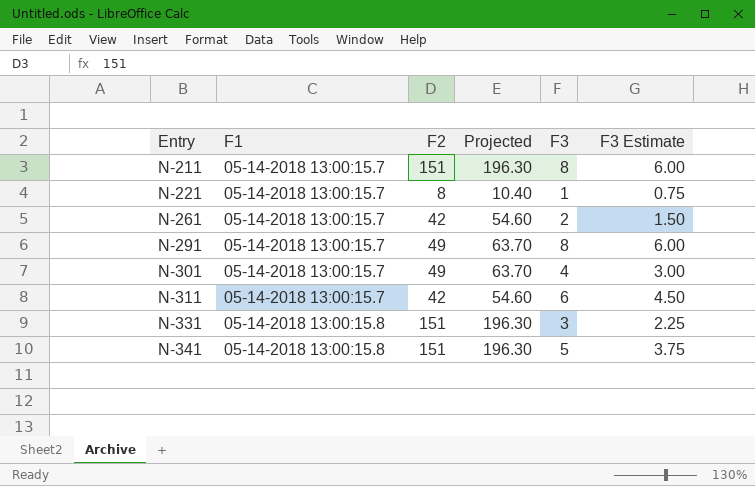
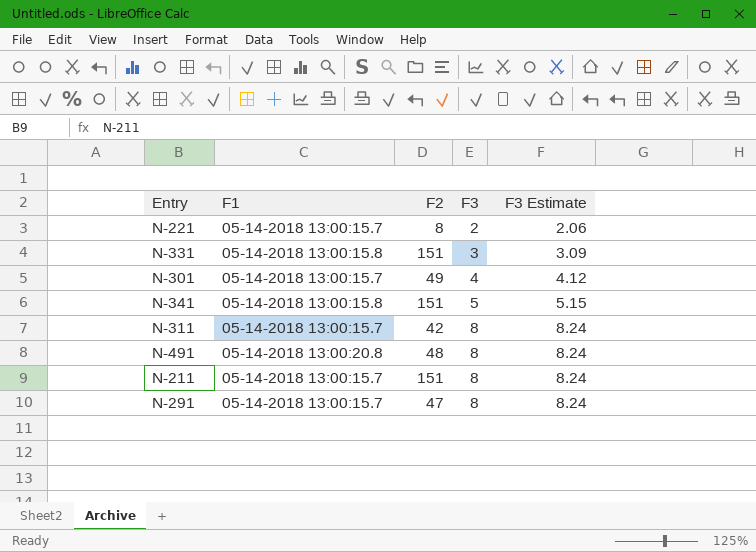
row order: Entry ascending -> F3 ascending
column Projected | formula: [F2] * 1.3 -> none
column F3 Estimate | formula: [F3] * 0.75 -> [F3] * 1.03
row N-261: 05-14-2018 13:00:15.7 | 42 | 54.60 | 2 | 1.50 -> none
N-221 | F3: 1 -> 2
N-311 | F3: 6 -> 8
row N-491: none -> 05-14-2018 13:00:20.8 | 48 | 8 | 8.24
N-291 | F2: 49 -> 47

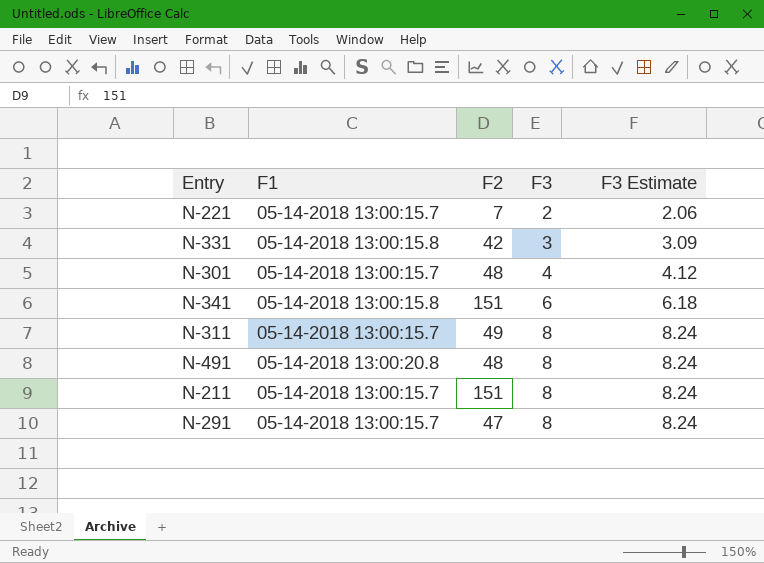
N-221 | F2: 8 -> 7
N-331 | F2: 151 -> 42
N-301 | F2: 49 -> 48
N-341 | F3: 5 -> 6
N-341 | F3 Estimate: 5.15 -> 6.18
N-311 | F2: 42 -> 49

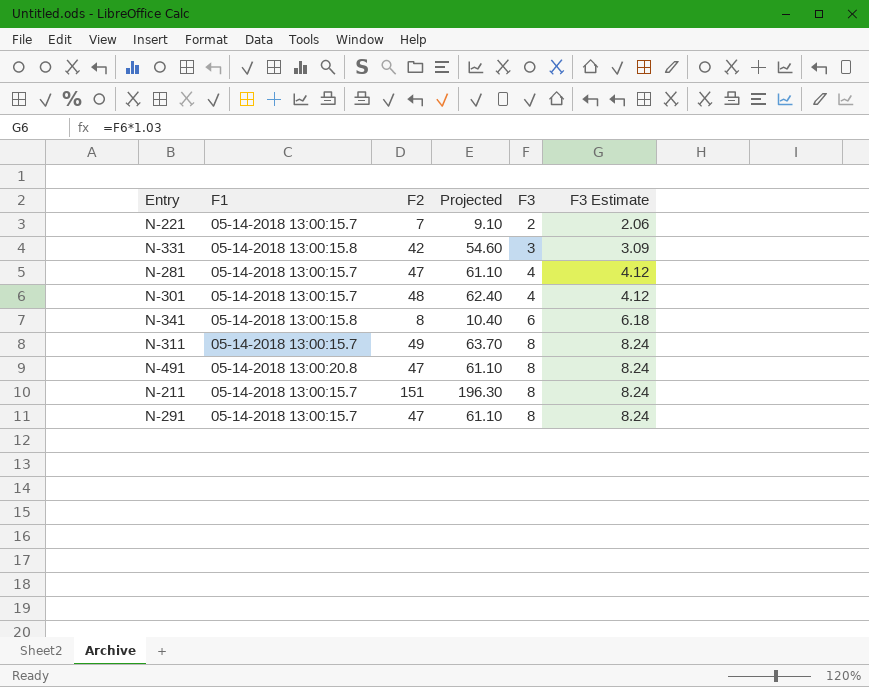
column Projected | formula: none -> [F2] * 1.3
row N-281: none -> 05-14-2018 13:00:15.7 | 47 | 61.10 | 4 | 4.12
N-341 | F2: 151 -> 8
N-491 | F2: 48 -> 47

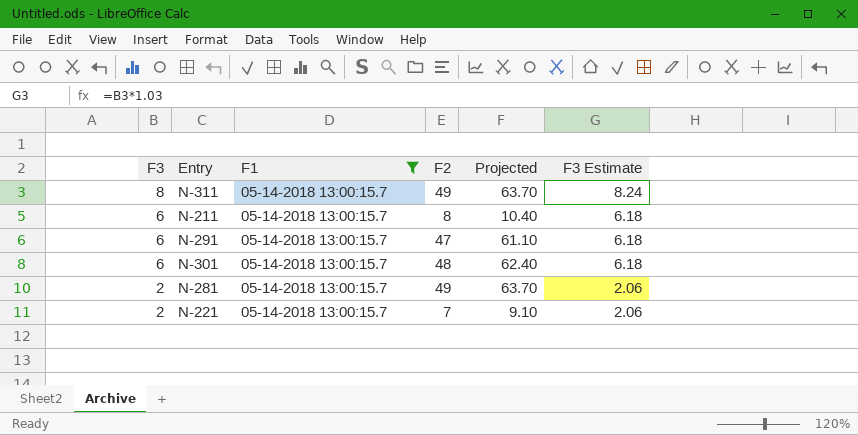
filter: none -> F1 = 05-14-2018 13:00:15.7
row order: F3 ascending -> F3 descending
column F3 | position: 5 -> 1
N-211 | F3: 8 -> 6
N-211 | F2: 151 -> 8
N-211 | Projected: 196.30 -> 10.40
N-211 | F3 Estimate: 8.24 -> 6.18
N-291 | F3: 8 -> 6
N-291 | F3 Estimate: 8.24 -> 6.18
N-301 | F3: 4 -> 6
N-301 | F3 Estimate: 4.12 -> 6.18
N-281 | F3: 4 -> 2
N-281 | F2: 47 -> 49
N-281 | Projected: 61.10 -> 63.70
N-281 | F3 Estimate: 4.12 -> 2.06

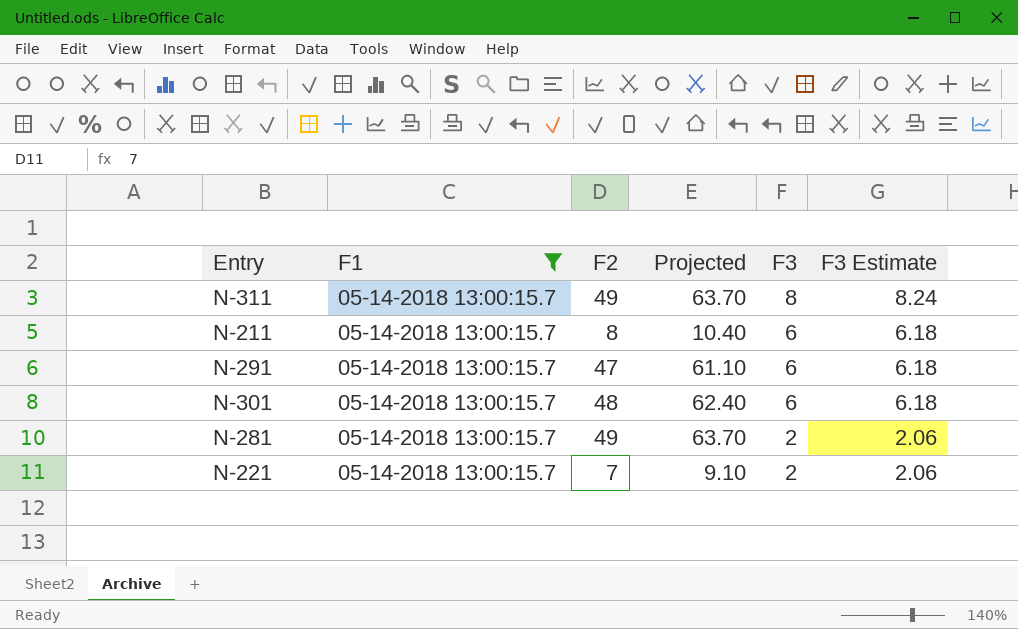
column F3 | position: 1 -> 5

